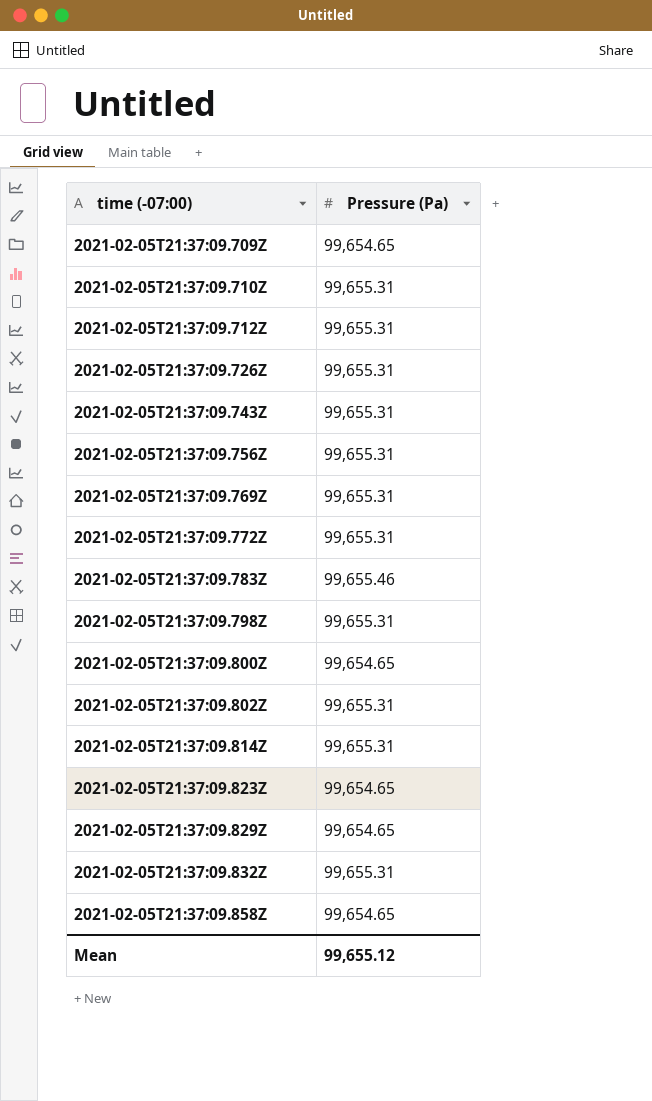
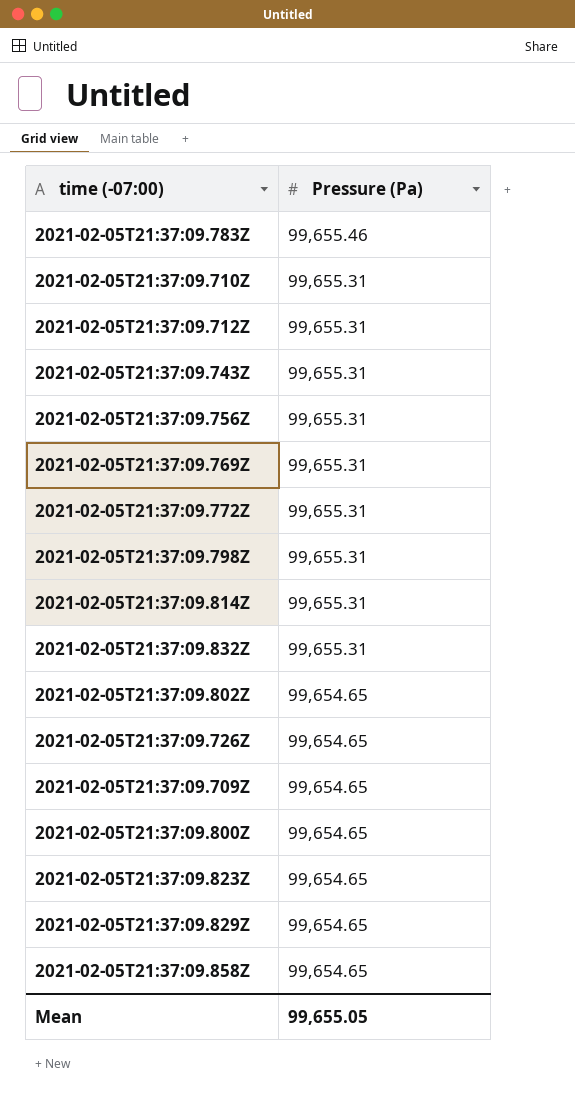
row order: time (-07:00) ascending -> Pressure (Pa) descending
2021-02-05T21:37:09.802Z | Pressure (Pa): 99,655.31 -> 99,654.65
2021-02-05T21:37:09.726Z | Pressure (Pa): 99,655.31 -> 99,654.65
Mean | Pressure (Pa): 99,655.12 -> 99,655.05

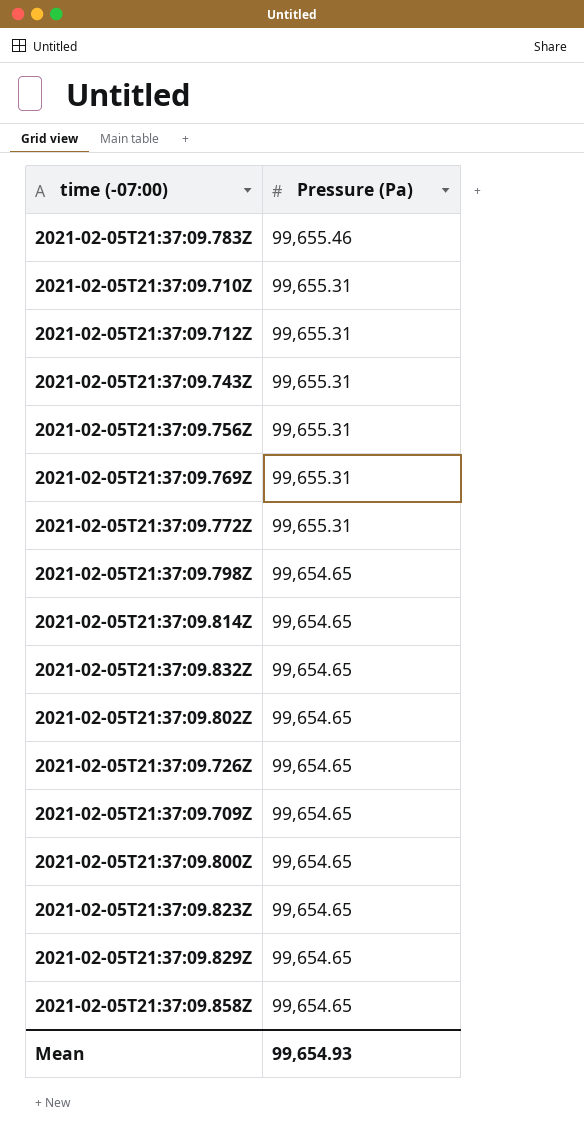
2021-02-05T21:37:09.798Z | Pressure (Pa): 99,655.31 -> 99,654.65
2021-02-05T21:37:09.814Z | Pressure (Pa): 99,655.31 -> 99,654.65
2021-02-05T21:37:09.832Z | Pressure (Pa): 99,655.31 -> 99,654.65
Mean | Pressure (Pa): 99,655.05 -> 99,654.93

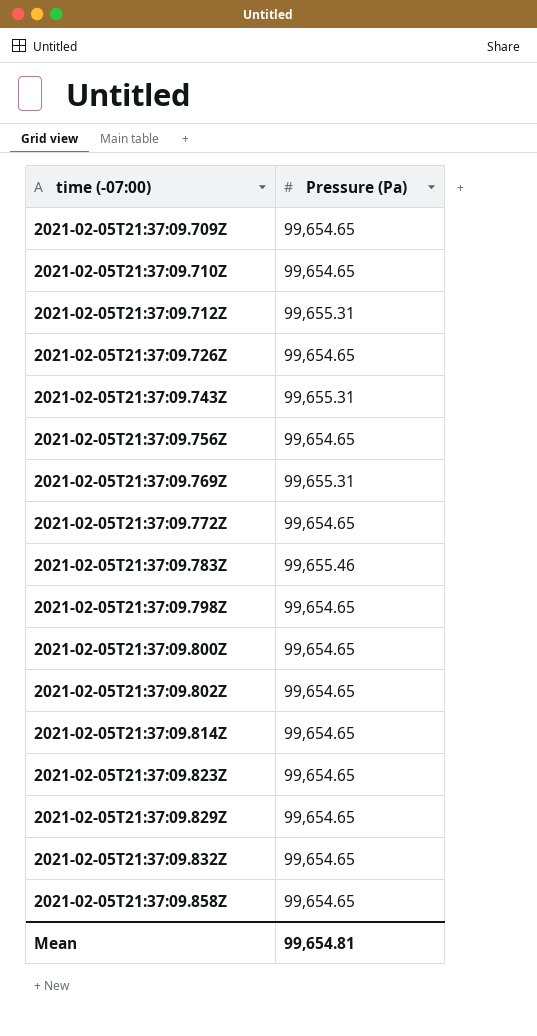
row order: Pressure (Pa) descending -> time (-07:00) ascending
2021-02-05T21:37:09.710Z | Pressure (Pa): 99,655.31 -> 99,654.65
2021-02-05T21:37:09.756Z | Pressure (Pa): 99,655.31 -> 99,654.65
2021-02-05T21:37:09.772Z | Pressure (Pa): 99,655.31 -> 99,654.65
Mean | Pressure (Pa): 99,654.93 -> 99,654.81

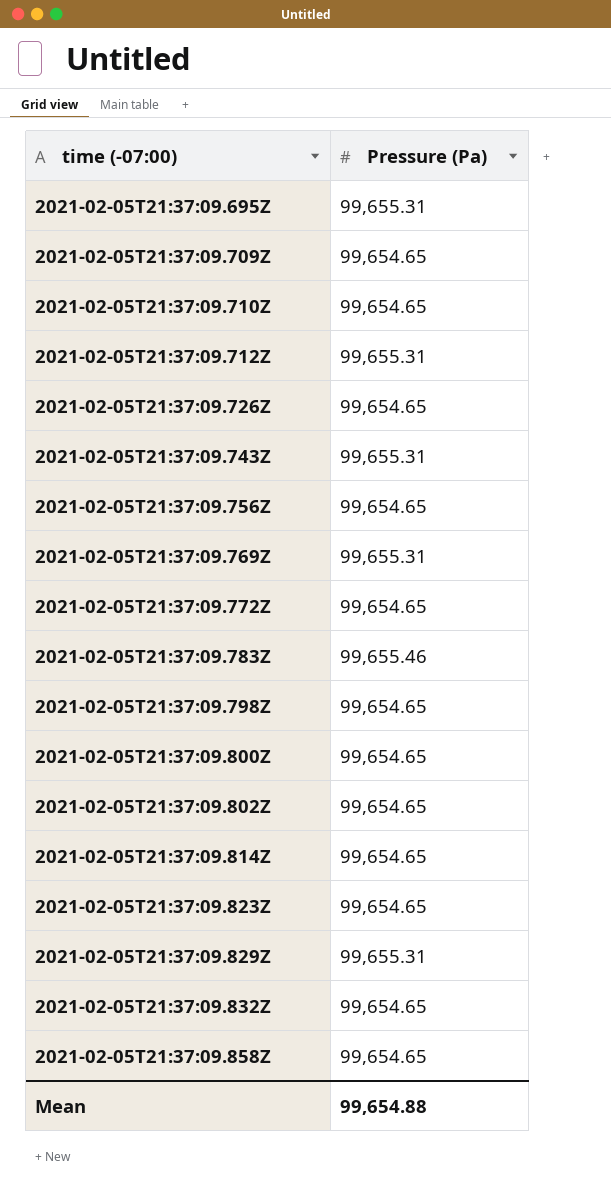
row 2021-02-05T21:37:09.695Z: none -> 99,655.31
2021-02-05T21:37:09.829Z | Pressure (Pa): 99,654.65 -> 99,655.31
Mean | Pressure (Pa): 99,654.81 -> 99,654.88

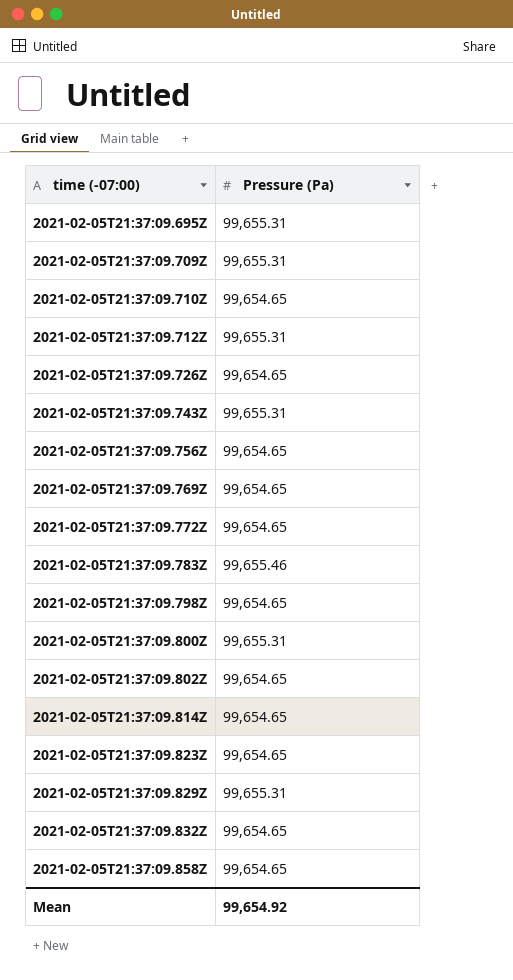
2021-02-05T21:37:09.709Z | Pressure (Pa): 99,654.65 -> 99,655.31
2021-02-05T21:37:09.769Z | Pressure (Pa): 99,655.31 -> 99,654.65
2021-02-05T21:37:09.800Z | Pressure (Pa): 99,654.65 -> 99,655.31
Mean | Pressure (Pa): 99,654.88 -> 99,654.92

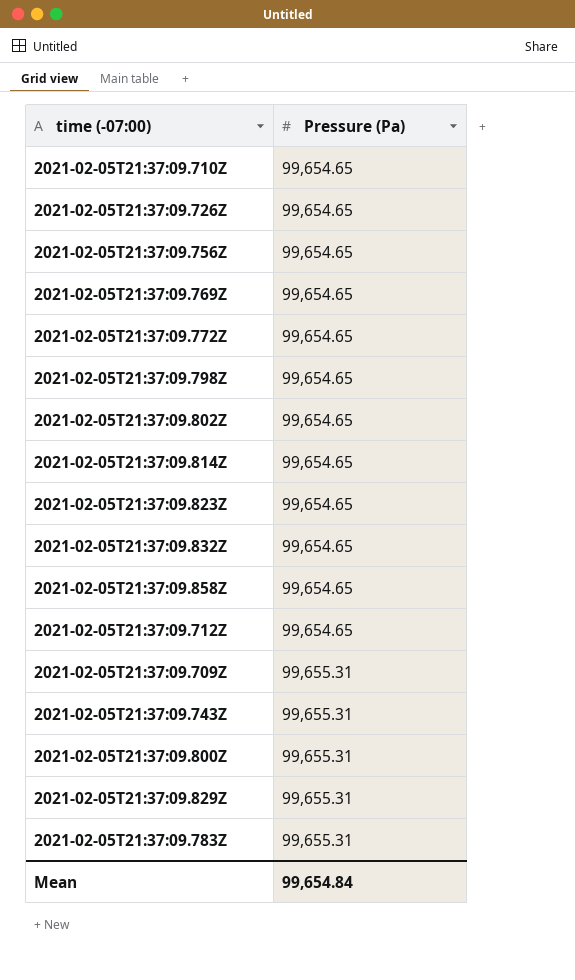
row order: time (-07:00) ascending -> Pressure (Pa) ascending
row 2021-02-05T21:37:09.695Z: 99,655.31 -> none
2021-02-05T21:37:09.712Z | Pressure (Pa): 99,655.31 -> 99,654.65
2021-02-05T21:37:09.783Z | Pressure (Pa): 99,655.46 -> 99,655.31
Mean | Pressure (Pa): 99,654.92 -> 99,654.84

